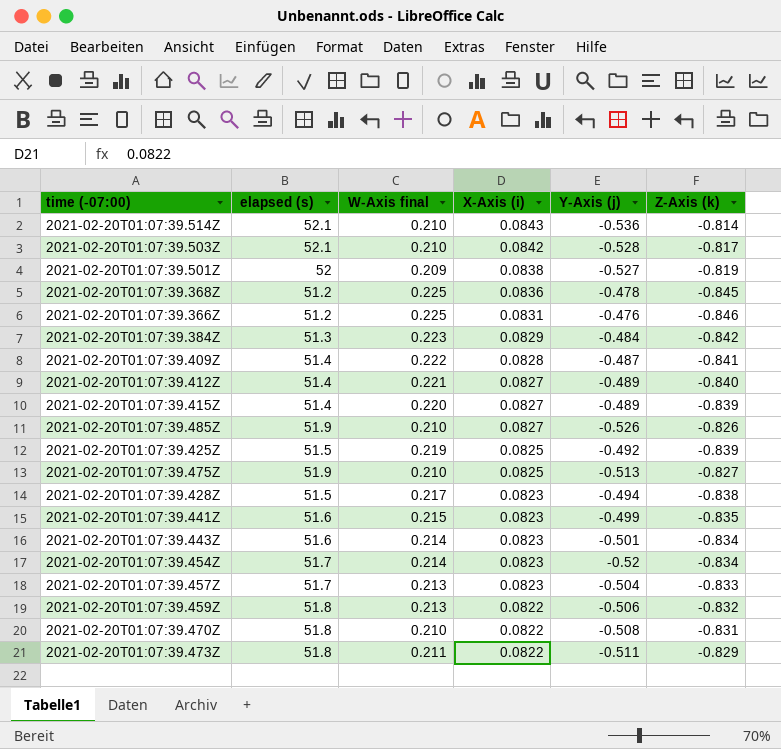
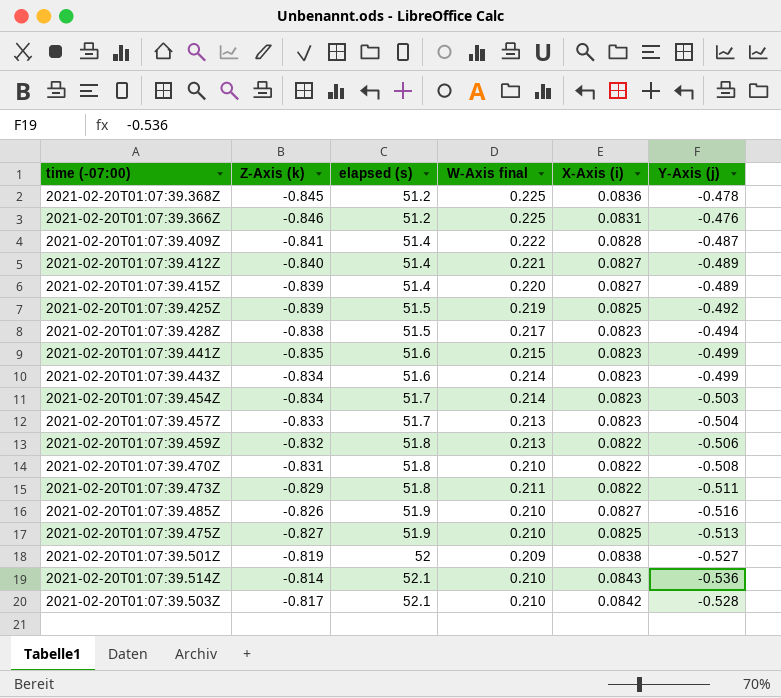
row order: X-Axis (i) descending -> elapsed (s) ascending
column Z-Axis (k) | position: 6 -> 2
row 2021-02-20T01:07:39.384Z: 51.3 | 0.223 | 0.0829 | -0.484 | -0.842 -> none
2021-02-20T01:07:39.443Z | Y-Axis (j): -0.501 -> -0.499
2021-02-20T01:07:39.454Z | Y-Axis (j): -0.52 -> -0.503
2021-02-20T01:07:39.485Z | Y-Axis (j): -0.526 -> -0.516

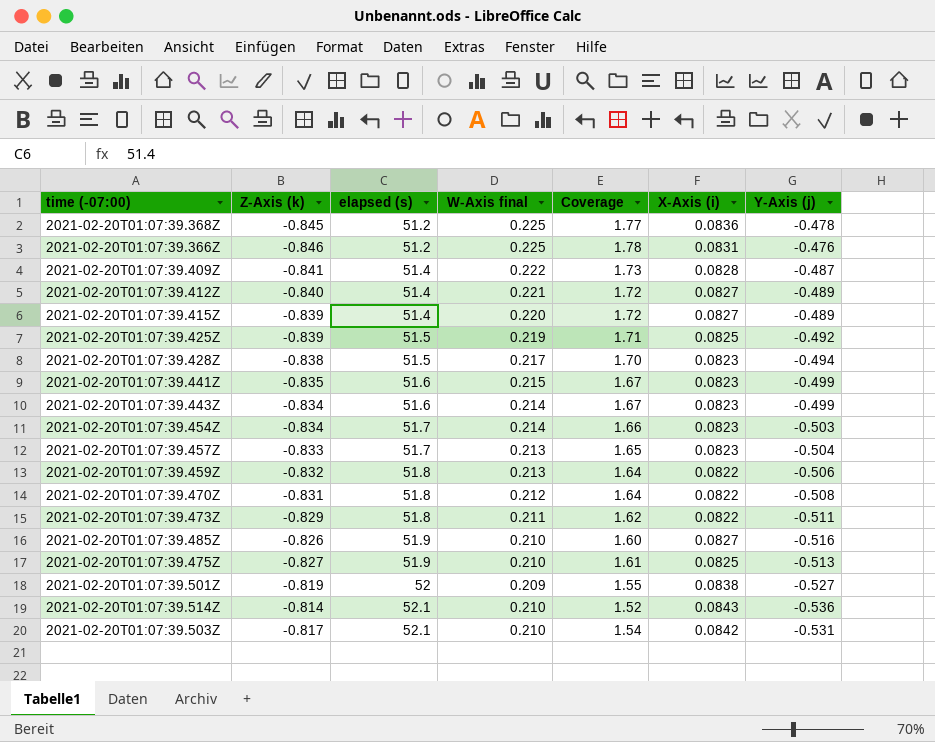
column Coverage | formula: none -> [Z-Axis (k)] / [Y-Axis (j)]
2021-02-20T01:07:39.470Z | W-Axis final: 0.210 -> 0.212
2021-02-20T01:07:39.503Z | Y-Axis (j): -0.528 -> -0.531

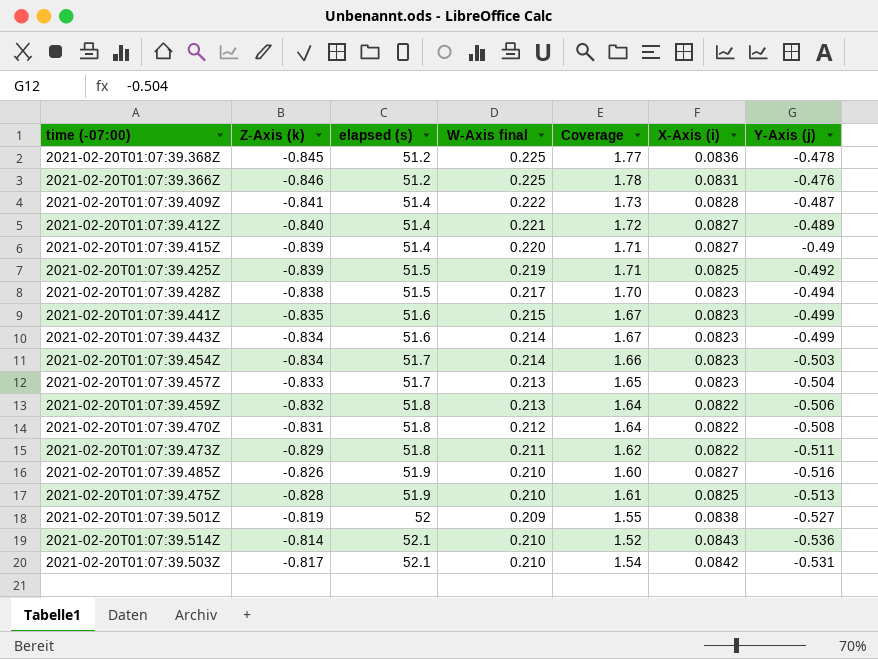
2021-02-20T01:07:39.415Z | Coverage: 1.72 -> 1.71
2021-02-20T01:07:39.415Z | Y-Axis (j): -0.489 -> -0.49
2021-02-20T01:07:39.475Z | Z-Axis (k): -0.827 -> -0.828

